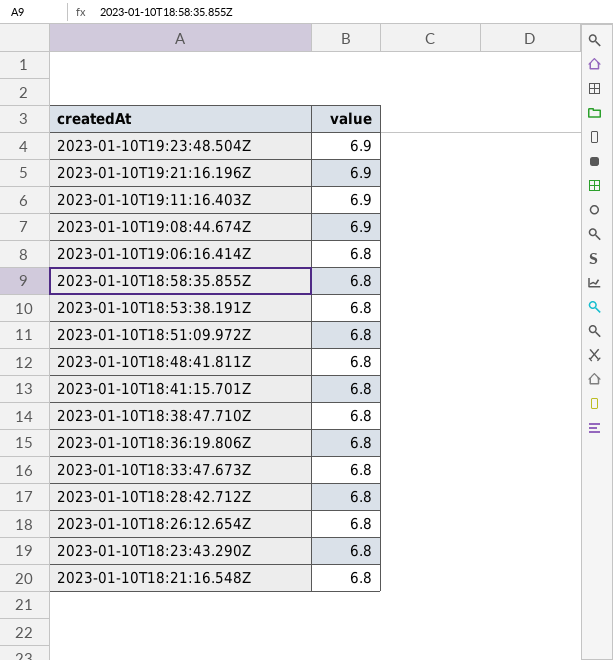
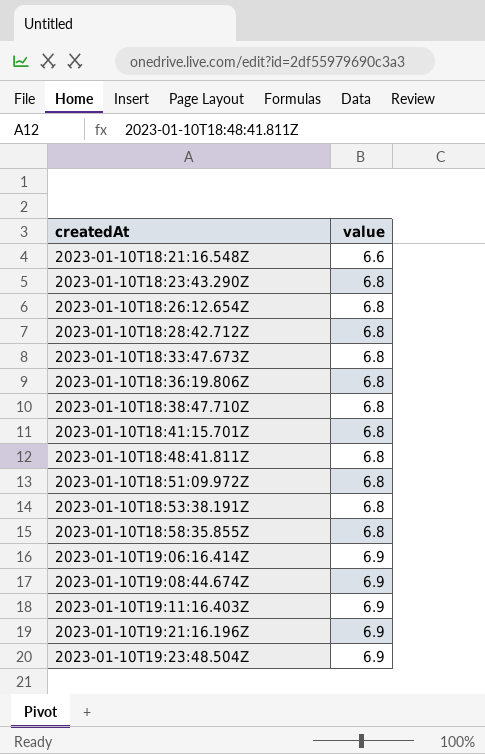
row order: createdAt descending -> createdAt ascending
2023-01-10T18:21:16.548Z | value: 6.8 -> 6.6
2023-01-10T19:06:16.414Z | value: 6.8 -> 6.9

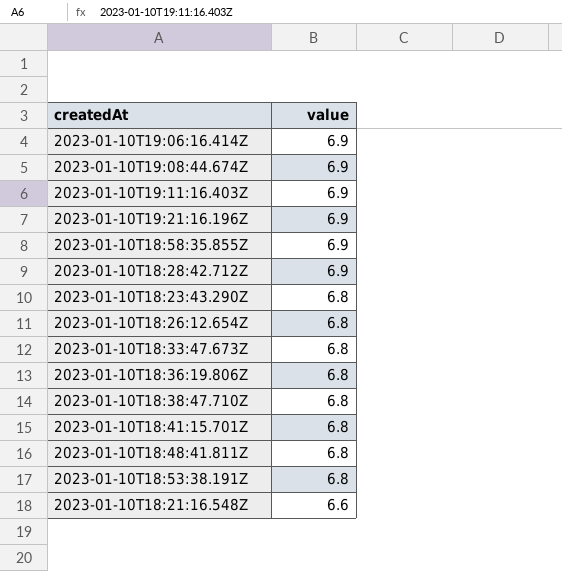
row order: createdAt ascending -> value descending
row 2023-01-10T18:51:09.972Z: 6.8 -> none
row 2023-01-10T19:23:48.504Z: 6.9 -> none
2023-01-10T18:58:35.855Z | value: 6.8 -> 6.9
2023-01-10T18:28:42.712Z | value: 6.8 -> 6.9

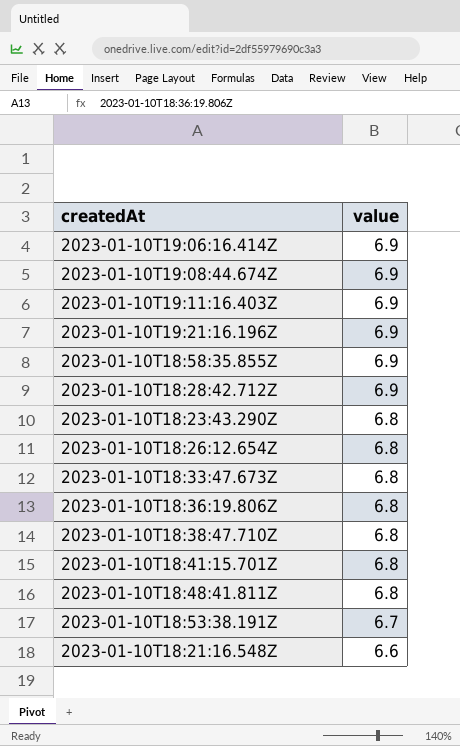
2023-01-10T18:53:38.191Z | value: 6.8 -> 6.7

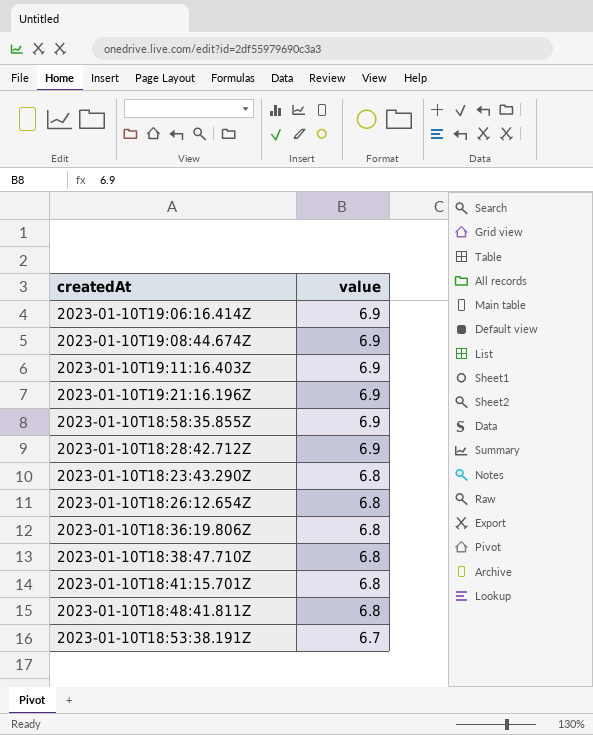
row 2023-01-10T18:33:47.673Z: 6.8 -> none
row 2023-01-10T18:21:16.548Z: 6.6 -> none

